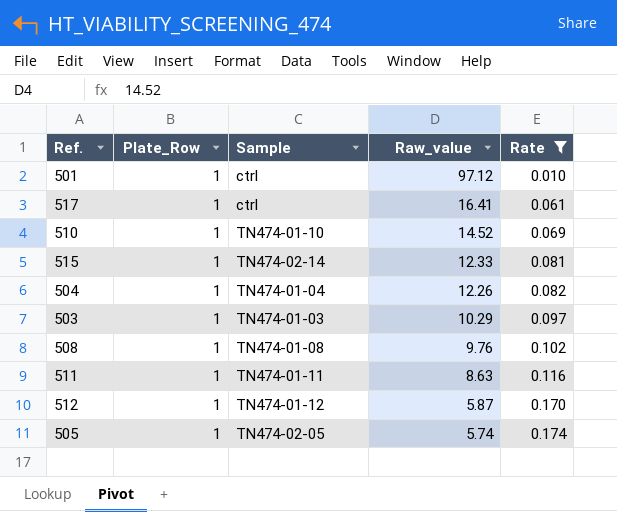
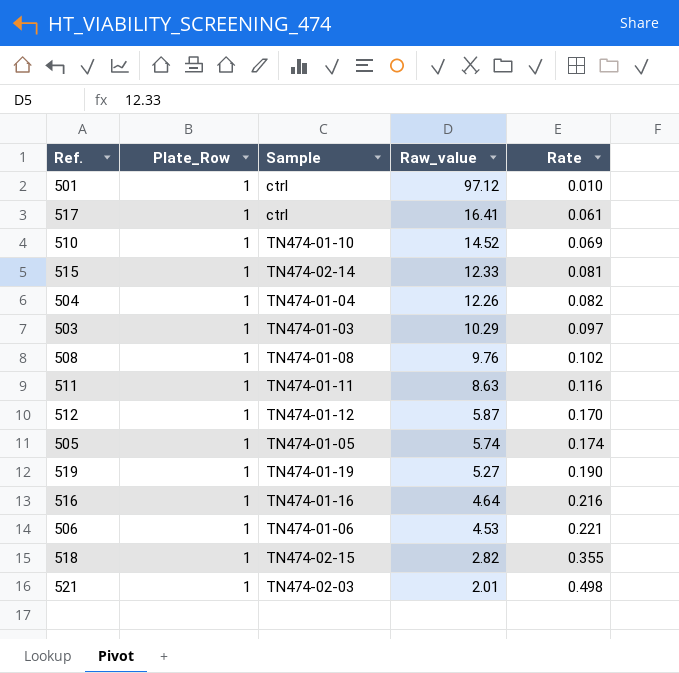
filter: Rate <= 0.174 -> none
505 | Sample: TN474-02-05 -> TN474-01-05

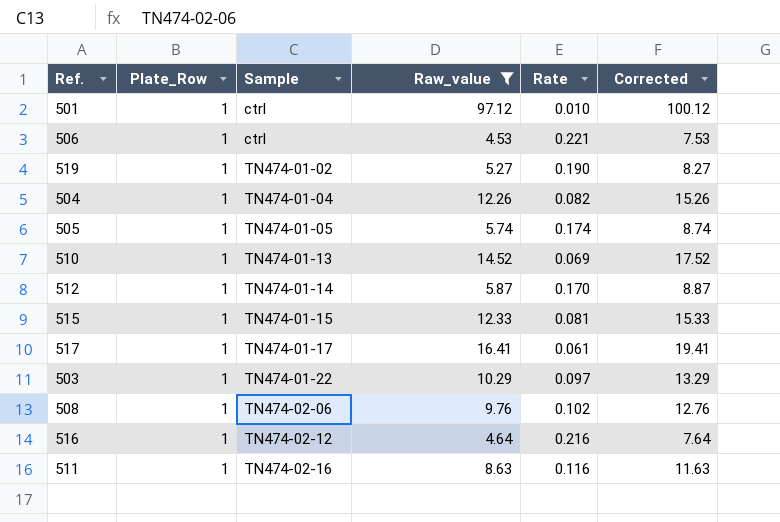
filter: none -> Raw_value >= 4.53
row order: Raw_value descending -> Sample ascending
column Corrected | formula: none -> [Raw_value] + 3
506 | Sample: TN474-01-06 -> ctrl
519 | Sample: TN474-01-19 -> TN474-01-02
510 | Sample: TN474-01-10 -> TN474-01-13
512 | Sample: TN474-01-12 -> TN474-01-14
515 | Sample: TN474-02-14 -> TN474-01-15
517 | Sample: ctrl -> TN474-01-17
503 | Sample: TN474-01-03 -> TN474-01-22
508 | Sample: TN474-01-08 -> TN474-02-06
516 | Sample: TN474-01-16 -> TN474-02-12
511 | Sample: TN474-01-11 -> TN474-02-16

